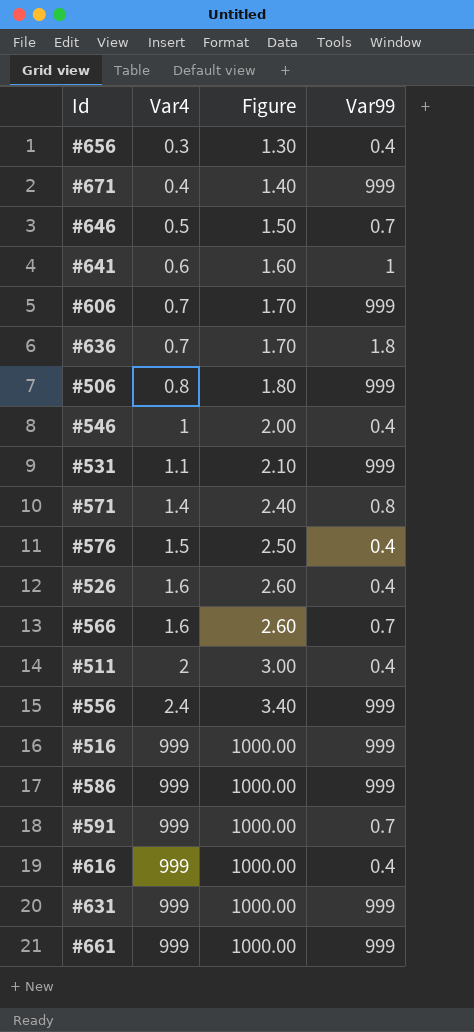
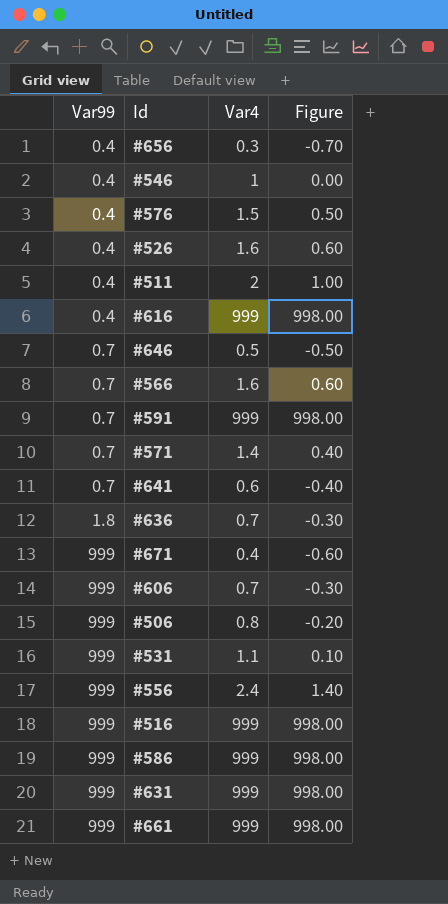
row order: Var4 ascending -> Var99 ascending
column Var99 | position: 4 -> 1
column Figure | formula: [Var4] + 1 -> [Var4] - 1
#571 | Var99: 0.8 -> 0.7
#641 | Var99: 1 -> 0.7

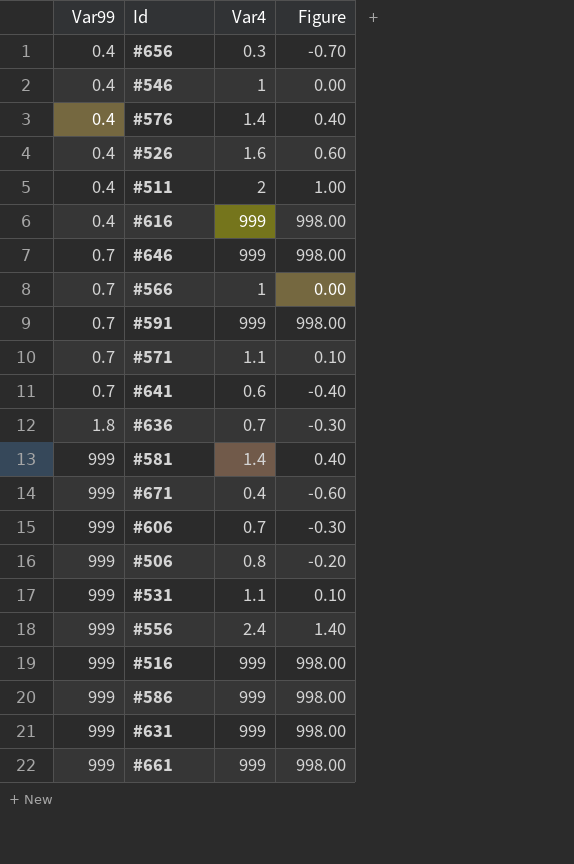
#576 | Var4: 1.5 -> 1.4
#576 | Figure: 0.50 -> 0.40
#646 | Var4: 0.5 -> 999
#646 | Figure: -0.50 -> 998.00
#566 | Var4: 1.6 -> 1
#566 | Figure: 0.60 -> 0.00
#571 | Var4: 1.4 -> 1.1
#571 | Figure: 0.40 -> 0.10
row #581: none -> 999 | 1.4 | 0.40

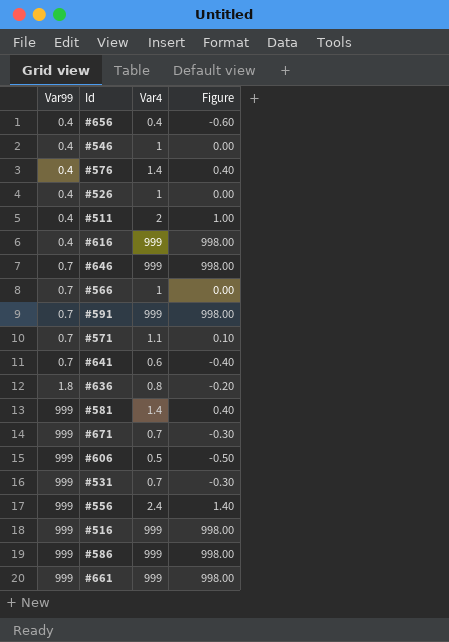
row #506: 999 | 0.8 | -0.20 -> none
row #631: 999 | 999 | 998.00 -> none
#656 | Var4: 0.3 -> 0.4
#656 | Figure: -0.70 -> -0.60
#526 | Var4: 1.6 -> 1
#526 | Figure: 0.60 -> 0.00
#636 | Var4: 0.7 -> 0.8
#636 | Figure: -0.30 -> -0.20
#671 | Var4: 0.4 -> 0.7
#671 | Figure: -0.60 -> -0.30
#606 | Var4: 0.7 -> 0.5
#606 | Figure: -0.30 -> -0.50
#531 | Var4: 1.1 -> 0.7
#531 | Figure: 0.10 -> -0.30

